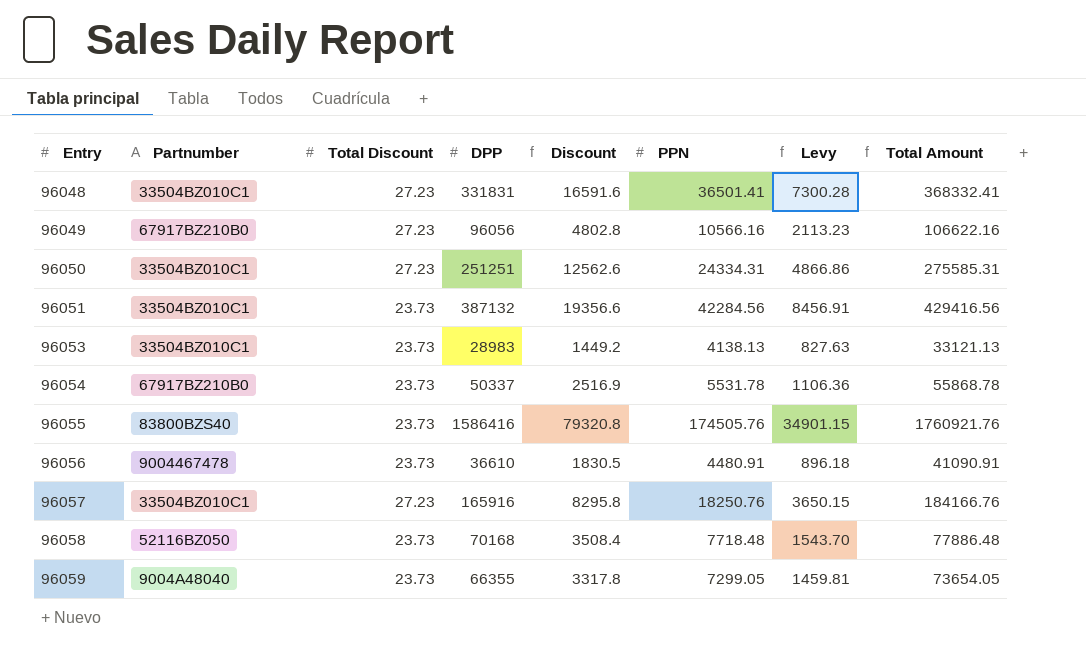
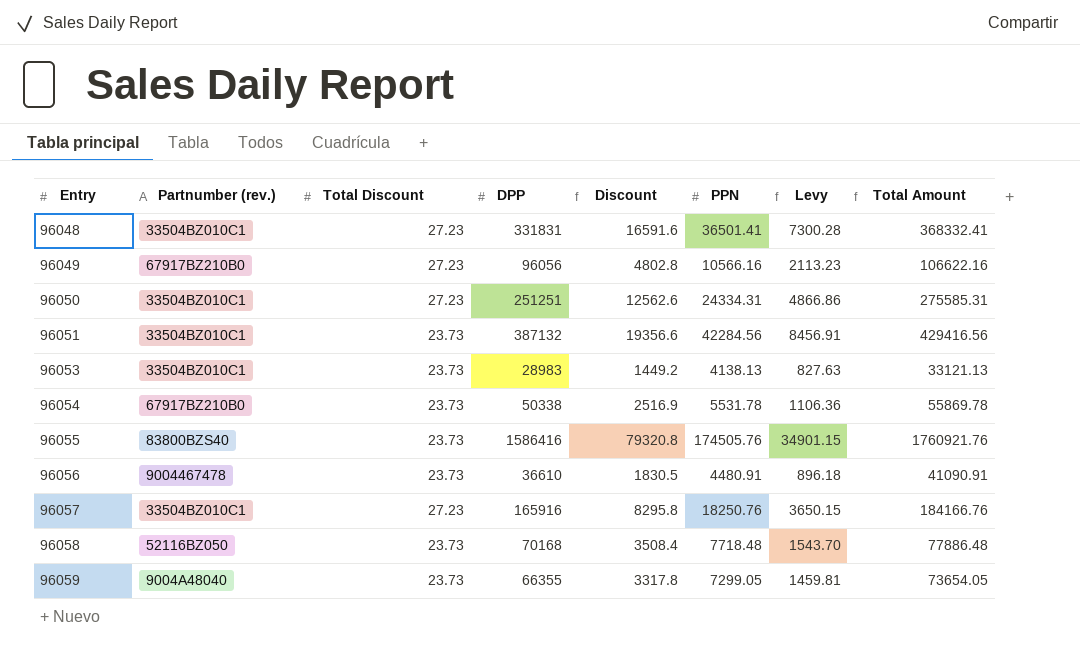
column name: Partnumber -> Partnumber (rev.)
96054 | DPP: 50337 -> 50338
96054 | Total Amount: 55868.78 -> 55869.78

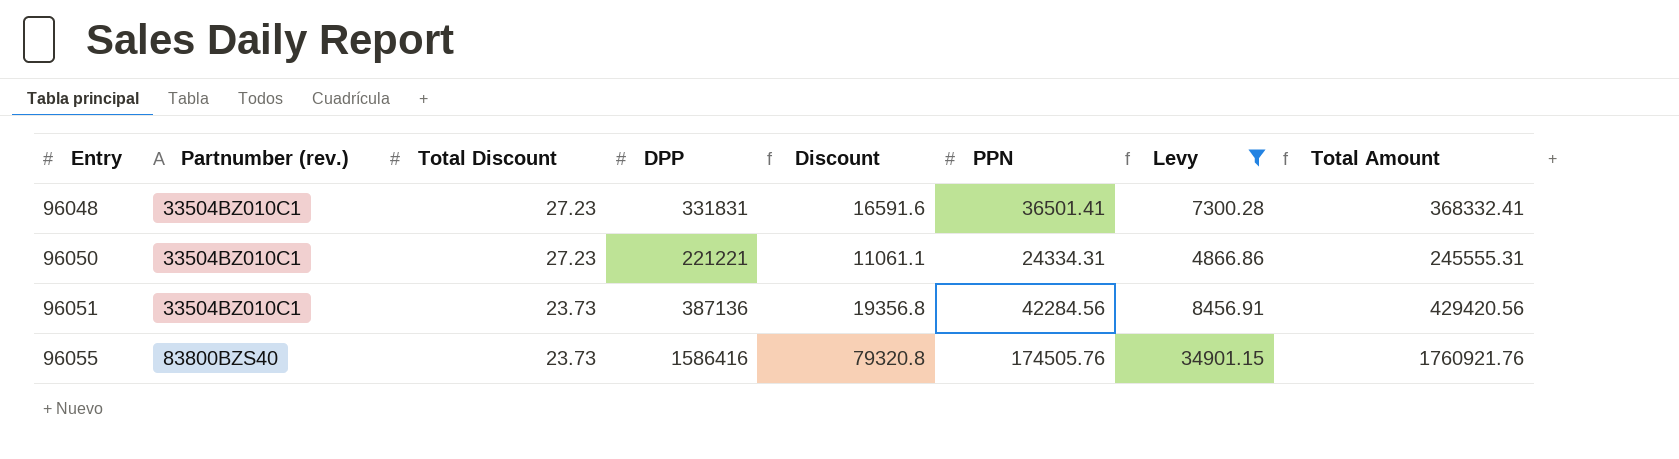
filter: none -> Levy >= 4866.86
96050 | DPP: 251251 -> 221221
96050 | Discount: 12562.6 -> 11061.1
96050 | Total Amount: 275585.31 -> 245555.31
96051 | DPP: 387132 -> 387136
96051 | Discount: 19356.6 -> 19356.8
96051 | Total Amount: 429416.56 -> 429420.56

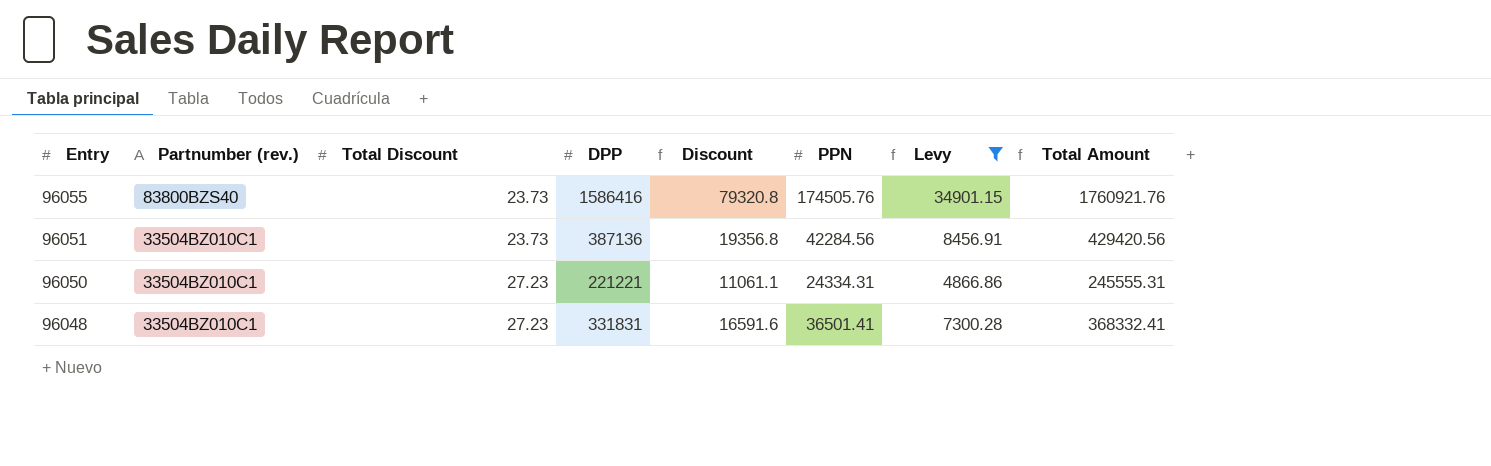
row order: Entry ascending -> Entry descending

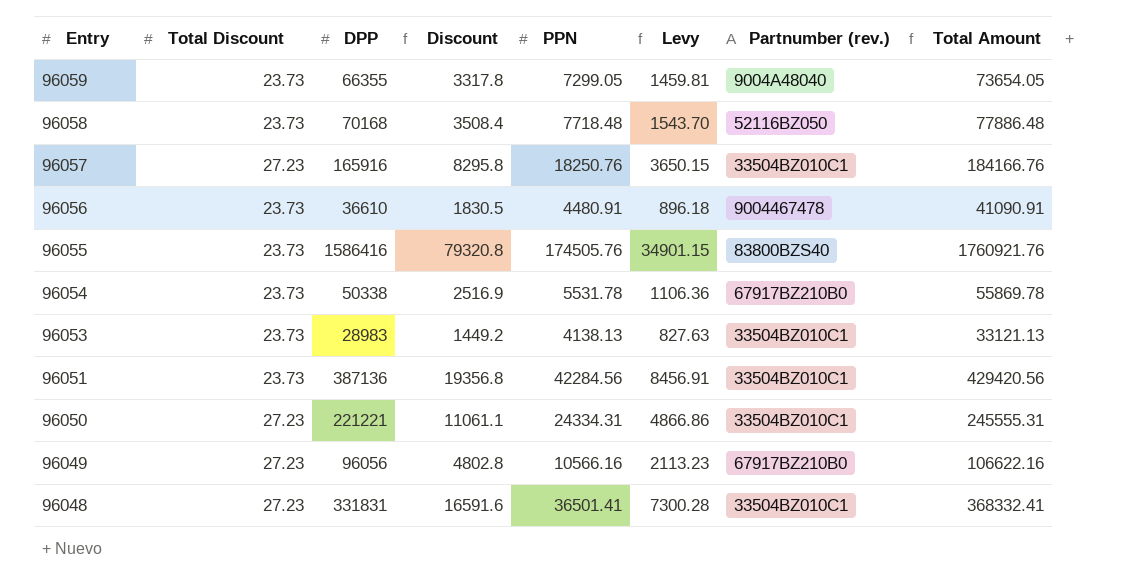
filter: Levy >= 4866.86 -> none
column Partnumber (rev.) | position: 2 -> 7

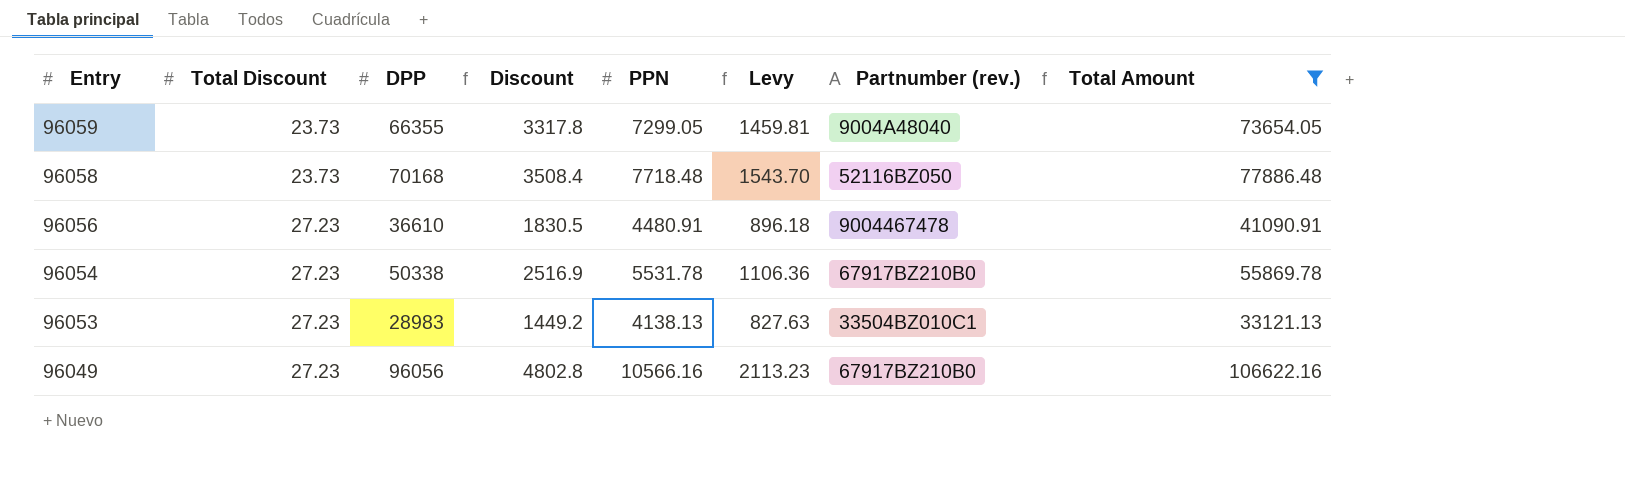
filter: none -> Total Amount <= 106622.16
96056 | Total Discount: 23.73 -> 27.23
96054 | Total Discount: 23.73 -> 27.23
96053 | Total Discount: 23.73 -> 27.23

